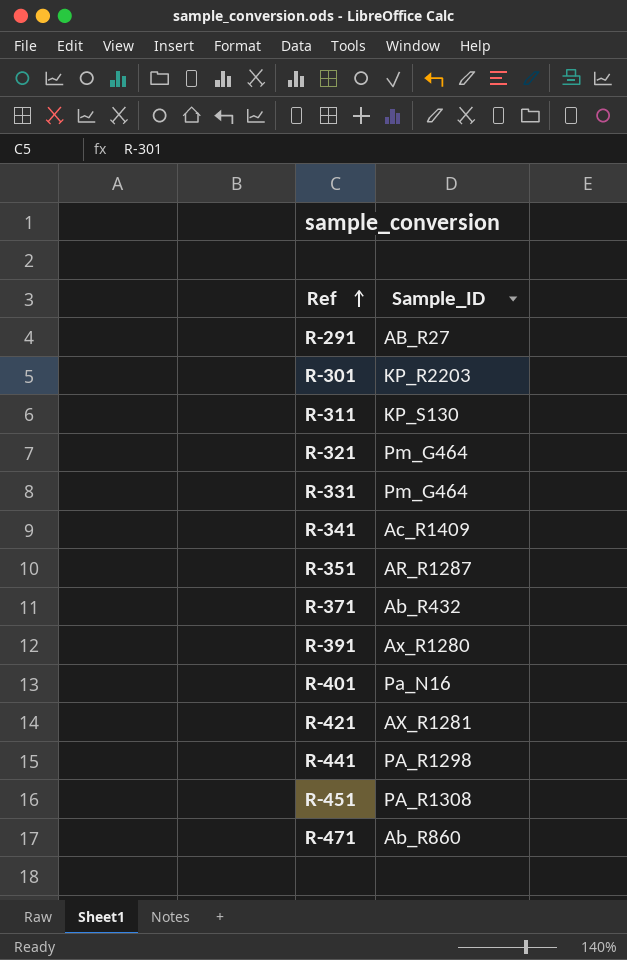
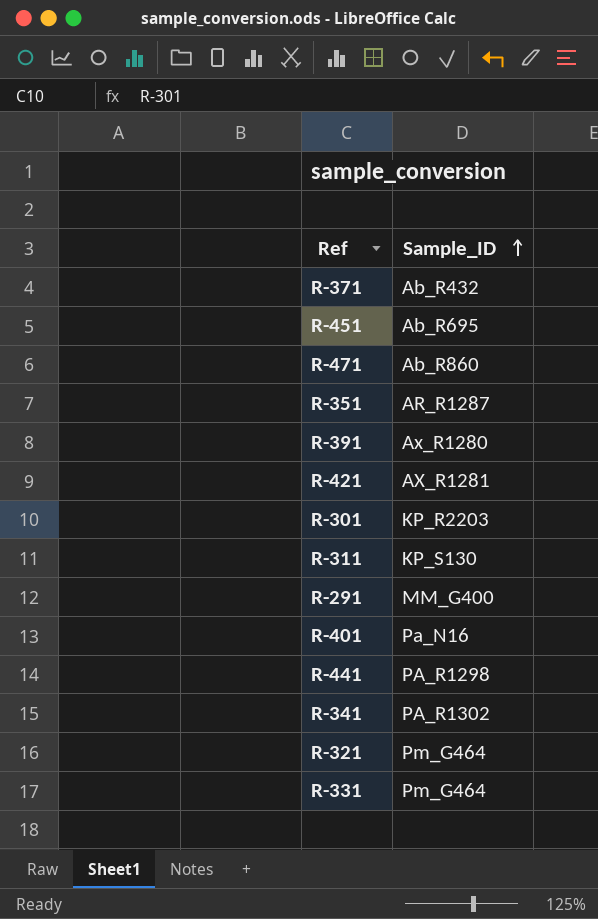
row order: Ref ascending -> Sample_ID ascending
R-451 | Sample_ID: PA_R1308 -> Ab_R695
R-291 | Sample_ID: AB_R27 -> MM_G400
R-341 | Sample_ID: Ac_R1409 -> PA_R1302

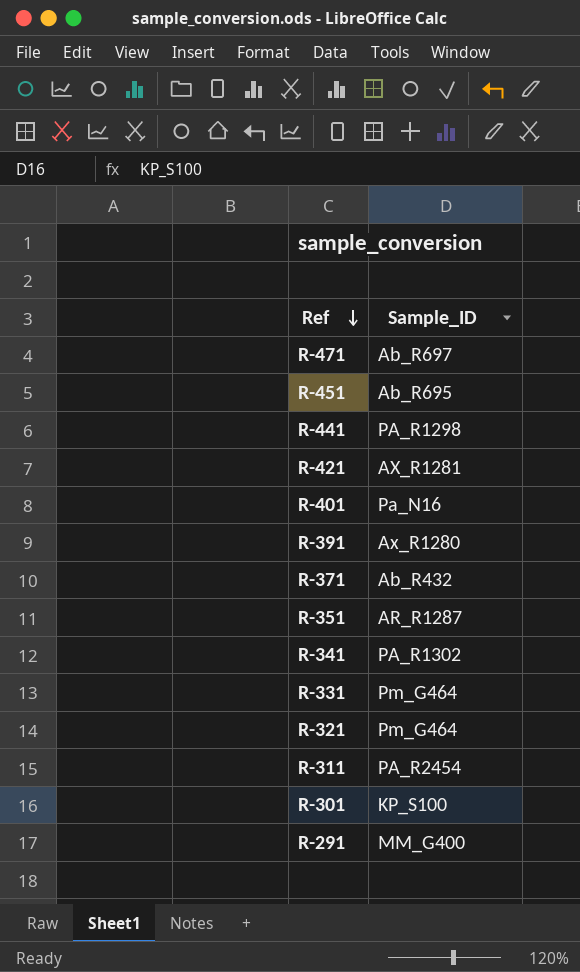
row order: Sample_ID ascending -> Ref descending
R-471 | Sample_ID: Ab_R860 -> Ab_R697
R-311 | Sample_ID: KP_S130 -> PA_R2454
R-301 | Sample_ID: KP_R2203 -> KP_S100

